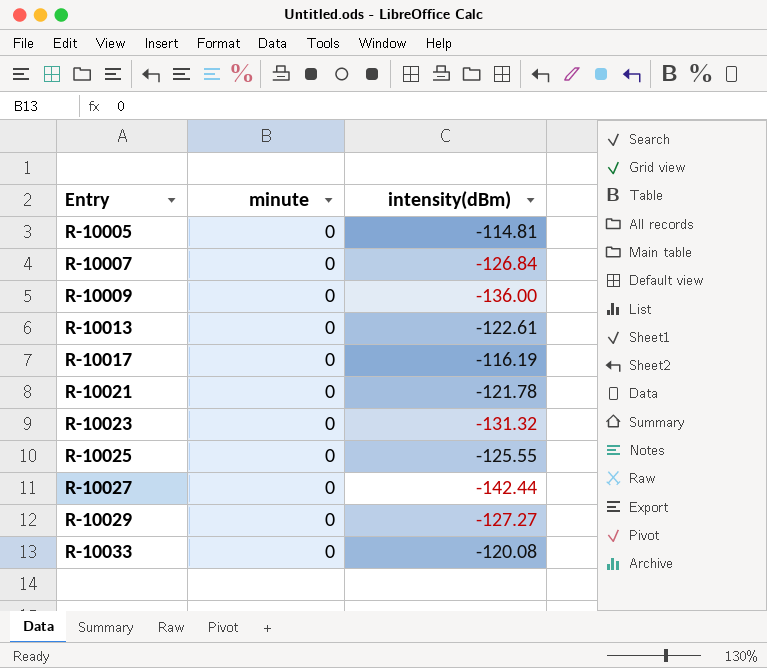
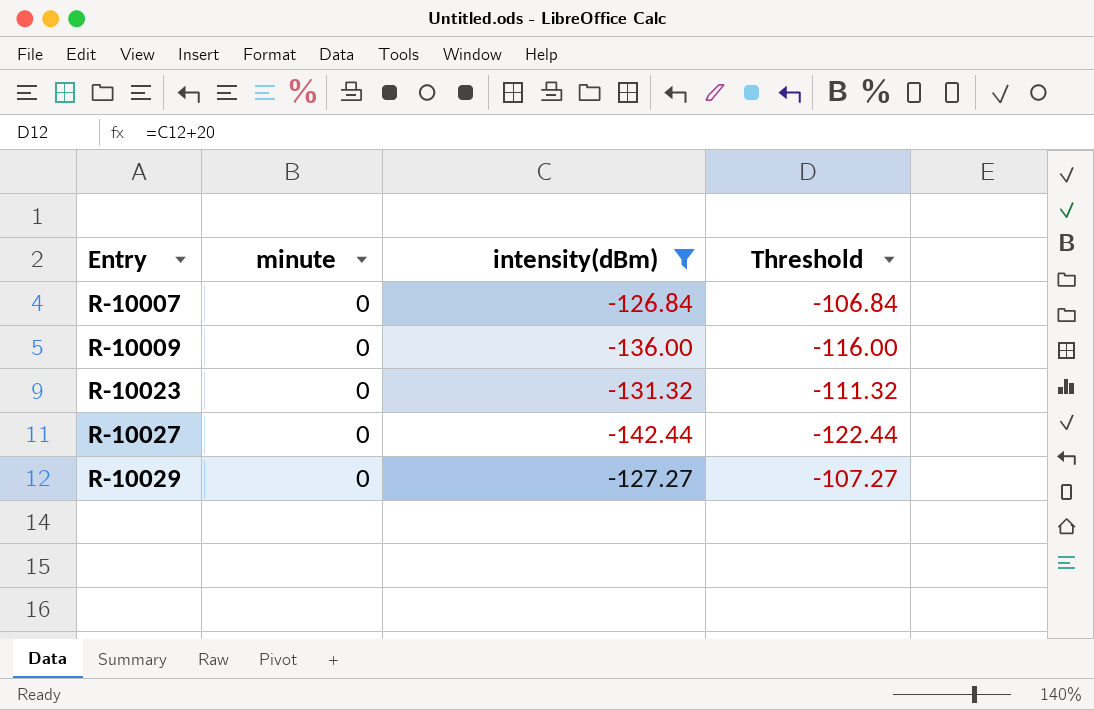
filter: none -> intensity(dBm) <= -126.84
column Threshold | formula: none -> [intensity(dBm)] + 20

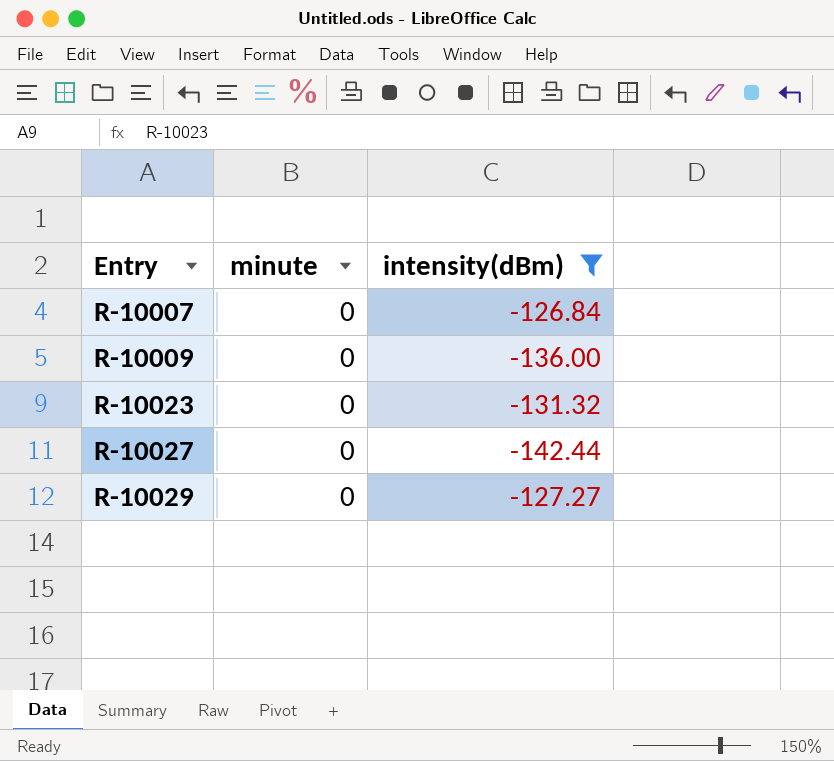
column Threshold | formula: [intensity(dBm)] + 20 -> none

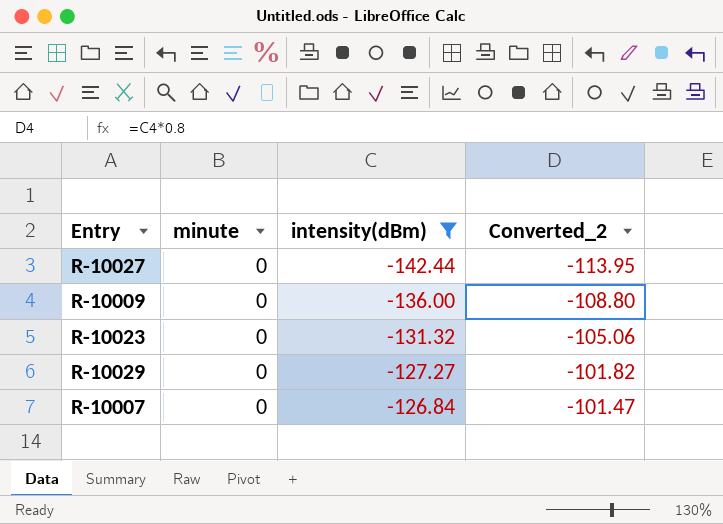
row order: Entry ascending -> intensity(dBm) ascending
column Converted_2 | formula: none -> [intensity(dBm)] * 0.8

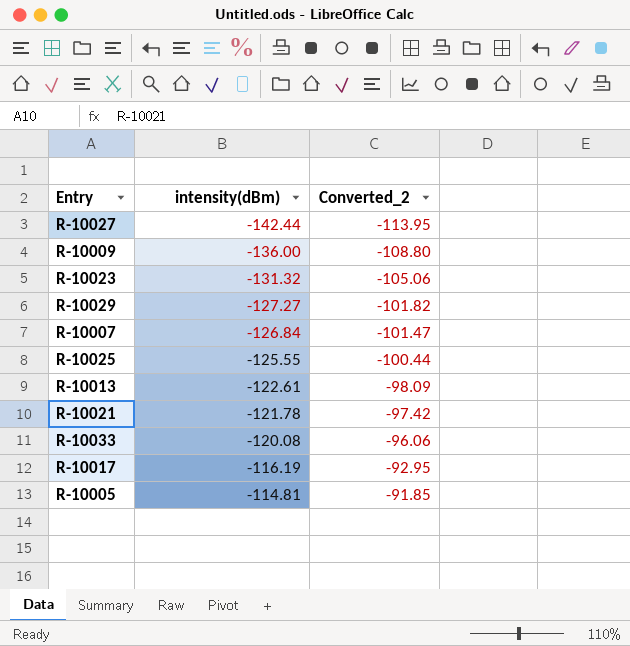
filter: intensity(dBm) <= -126.84 -> none
column minute | position: 2 -> none

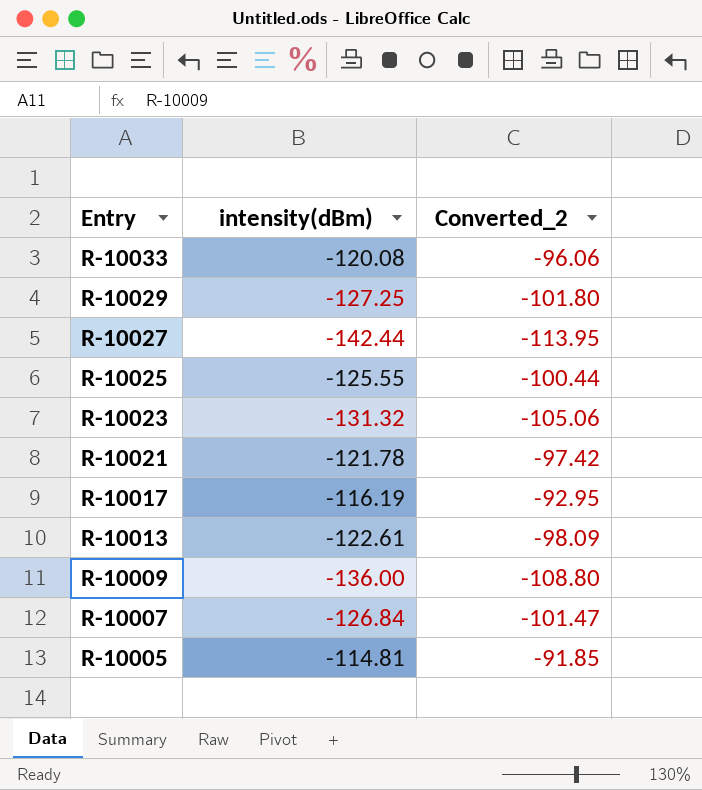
row order: intensity(dBm) ascending -> Entry descending
R-10029 | intensity(dBm): -127.27 -> -127.25
R-10029 | Converted_2: -101.82 -> -101.80

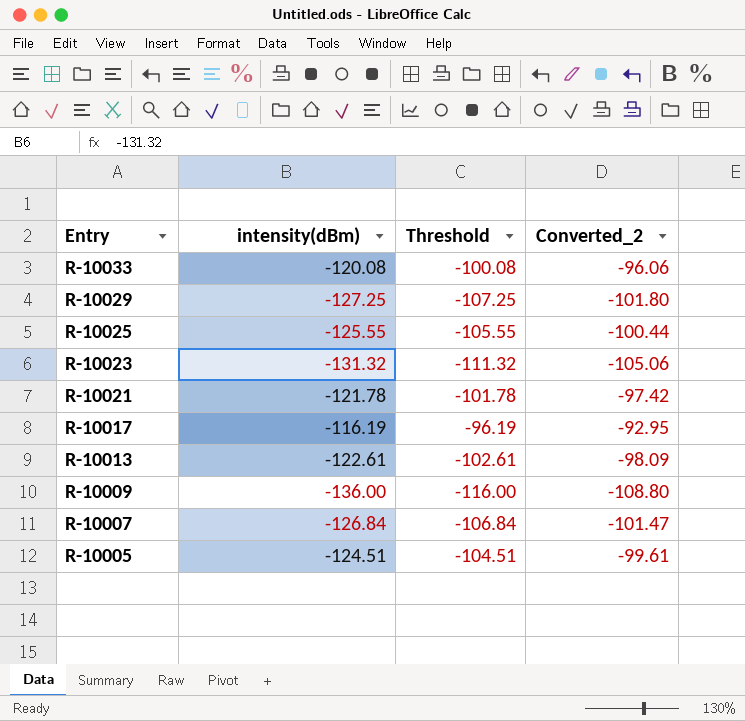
column Threshold | formula: none -> [intensity(dBm)] + 20
row R-10027: -142.44 | -113.95 -> none
R-10005 | intensity(dBm): -114.81 -> -124.51
R-10005 | Converted_2: -91.85 -> -99.61

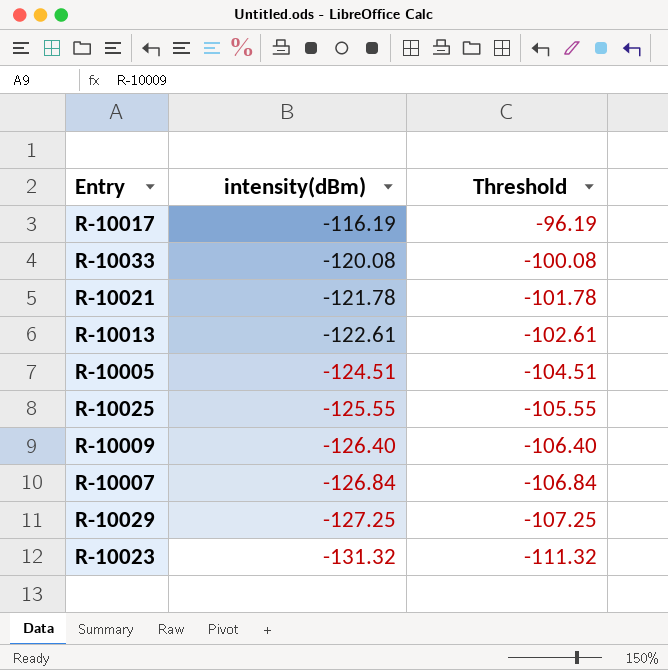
row order: Entry descending -> intensity(dBm) descending
column Converted_2 | formula: [intensity(dBm)] * 0.8 -> none
R-10009 | intensity(dBm): -136.00 -> -126.40
R-10009 | Threshold: -116.00 -> -106.40

